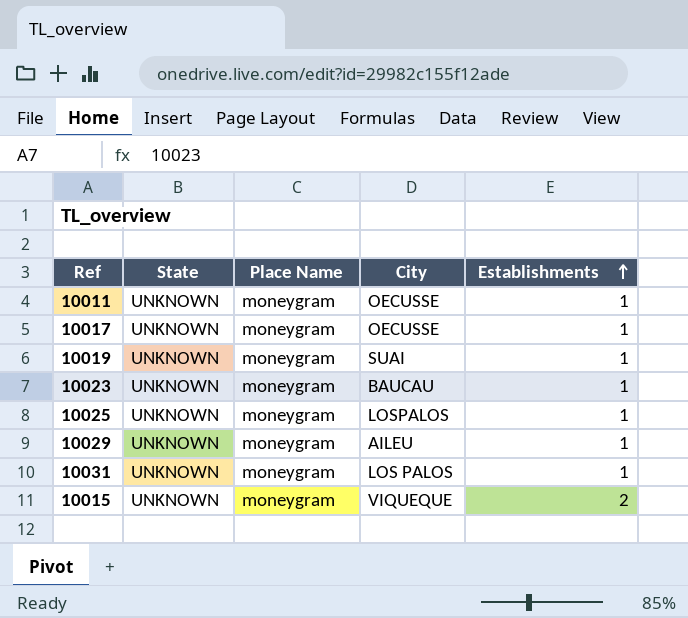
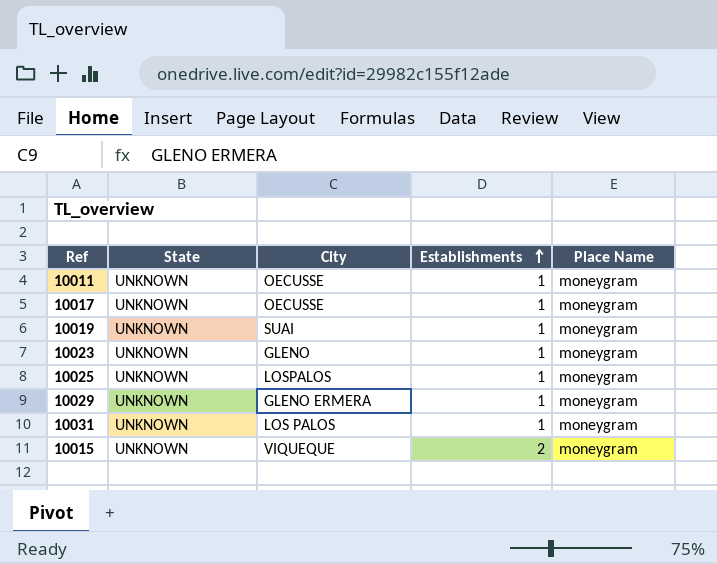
column Place Name | position: 3 -> 5
10023 | City: BAUCAU -> GLENO
10029 | City: AILEU -> GLENO ERMERA

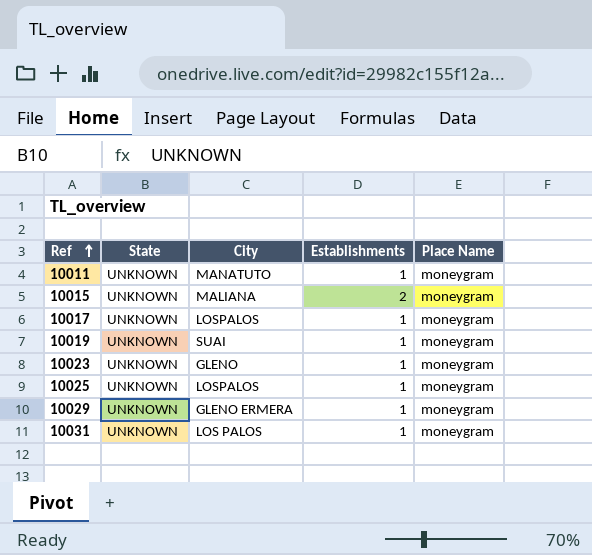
row order: Establishments ascending -> Ref ascending
10011 | City: OECUSSE -> MANATUTO
10015 | City: VIQUEQUE -> MALIANA
10017 | City: OECUSSE -> LOSPALOS

